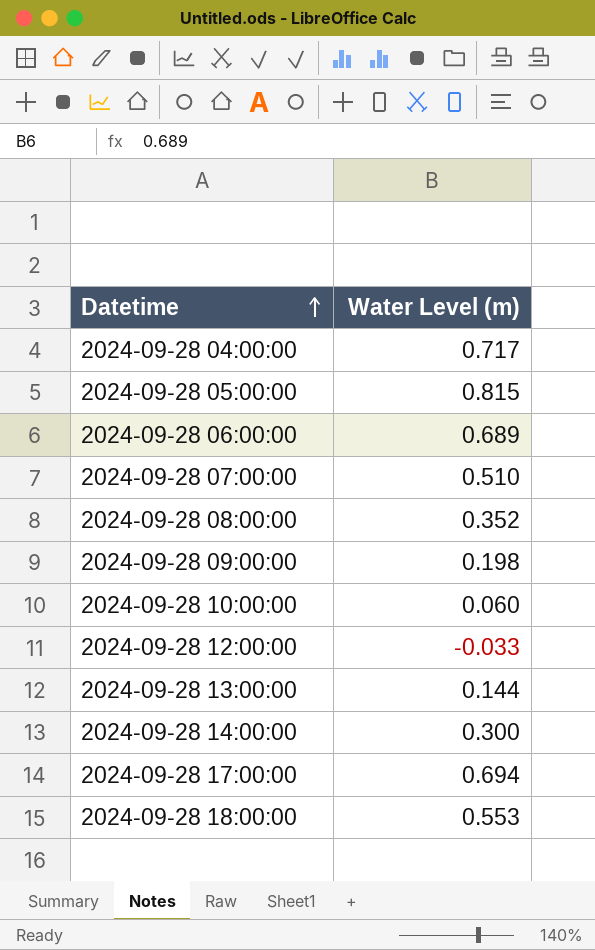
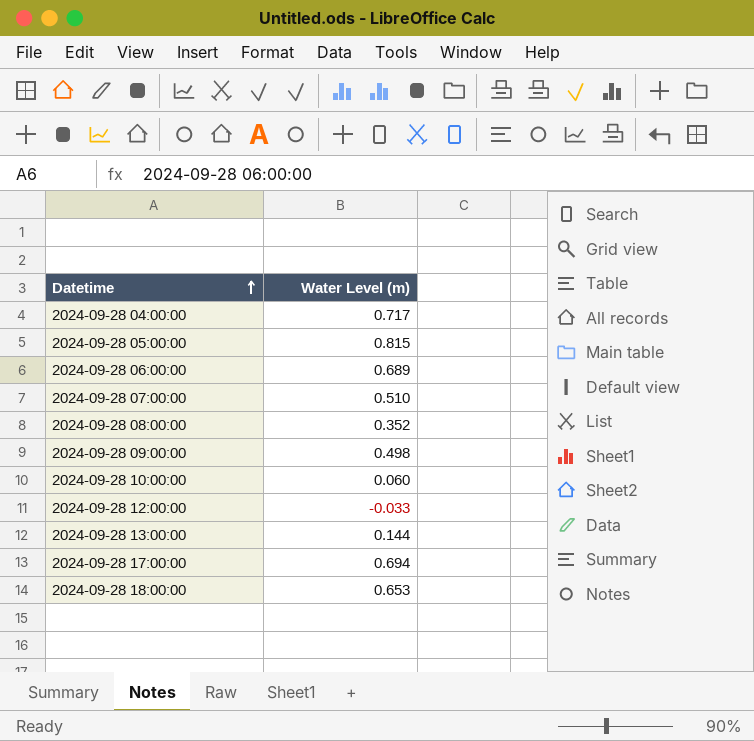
row 2024-09-28 14:00:00: 0.300 -> none
2024-09-28 09:00:00 | Water Level (m): 0.198 -> 0.498
2024-09-28 18:00:00 | Water Level (m): 0.553 -> 0.653

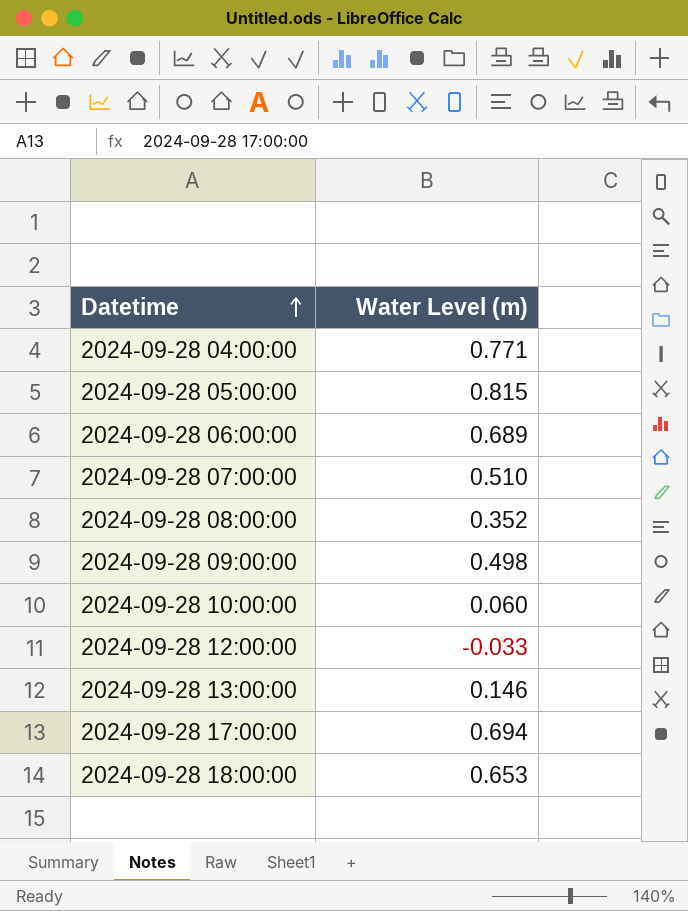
2024-09-28 04:00:00 | Water Level (m): 0.717 -> 0.771
2024-09-28 13:00:00 | Water Level (m): 0.144 -> 0.146

